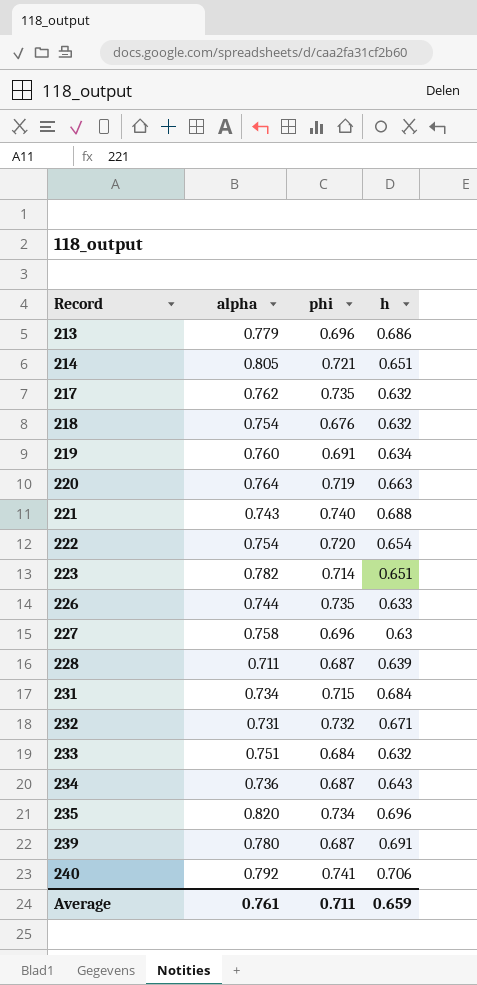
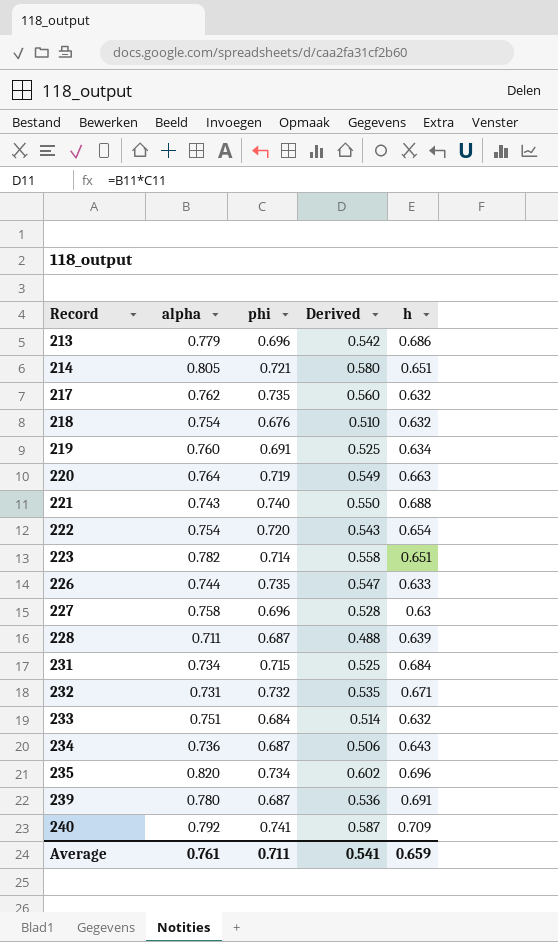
column Derived | formula: none -> [alpha] * [phi]
240 | h: 0.706 -> 0.709

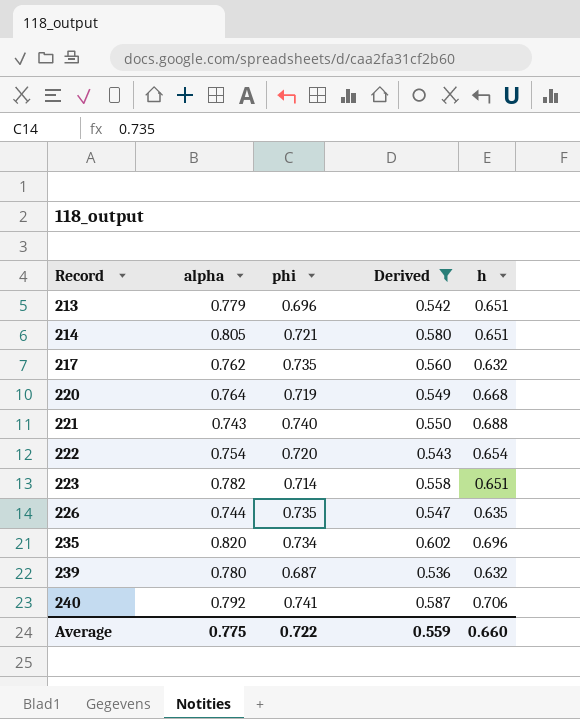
filter: none -> Derived >= 0.536
213 | h: 0.686 -> 0.651
220 | h: 0.663 -> 0.668
226 | h: 0.633 -> 0.635
239 | h: 0.691 -> 0.632
240 | h: 0.709 -> 0.706
Average | alpha: 0.761 -> 0.775
Average | phi: 0.711 -> 0.722
Average | Derived: 0.541 -> 0.559
Average | h: 0.659 -> 0.660

